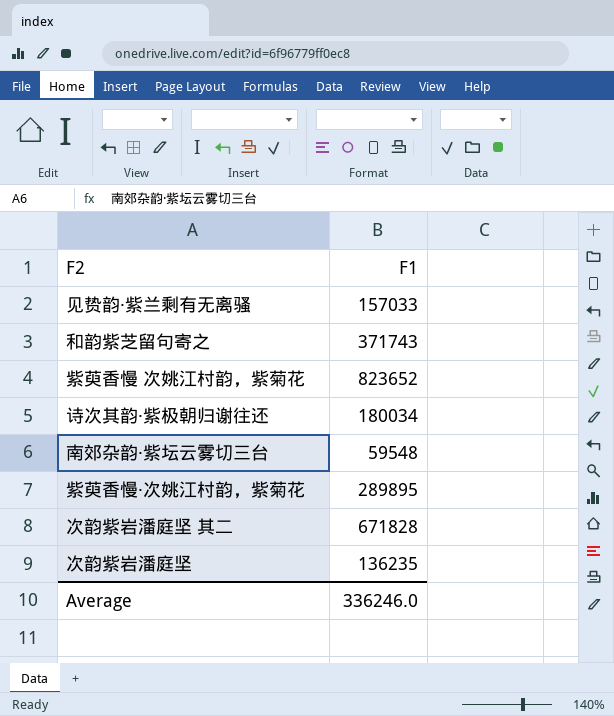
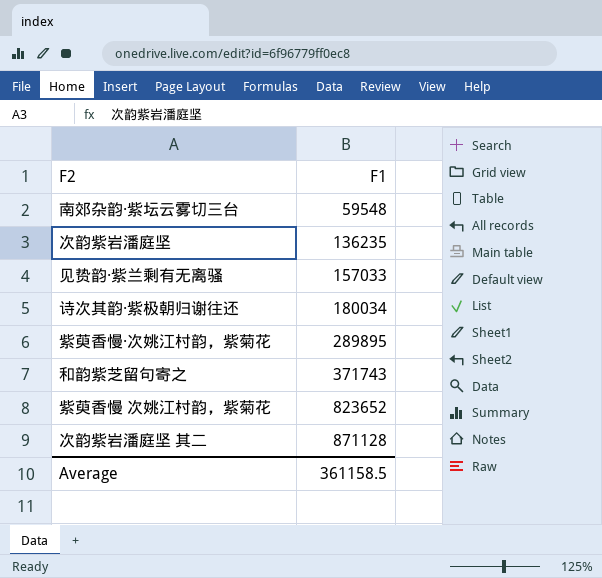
row order: none -> F1 ascending
次韵紫岩潘庭坚 其二 | F1: 671828 -> 871128
Average | F1: 336246.0 -> 361158.5

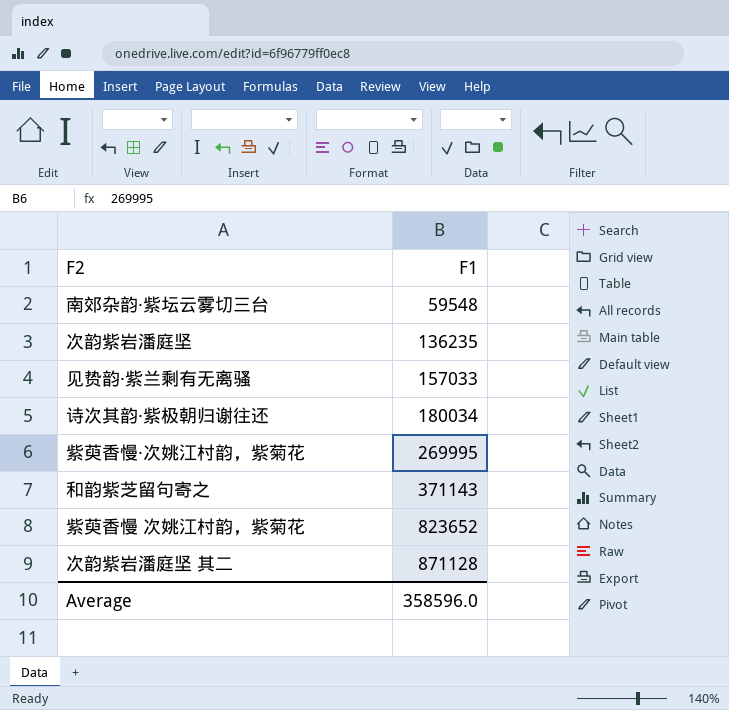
紫萸香慢·次姚江村韵，紫菊花 | F1: 289895 -> 269995
和韵紫芝留句寄之 | F1: 371743 -> 371143
Average | F1: 361158.5 -> 358596.0

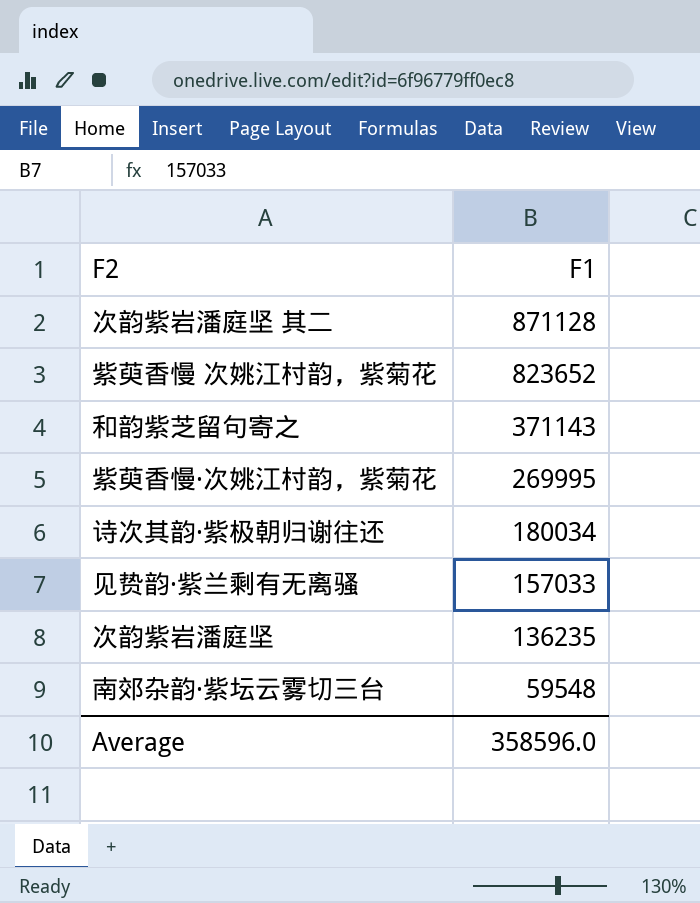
row order: F1 ascending -> F1 descending

